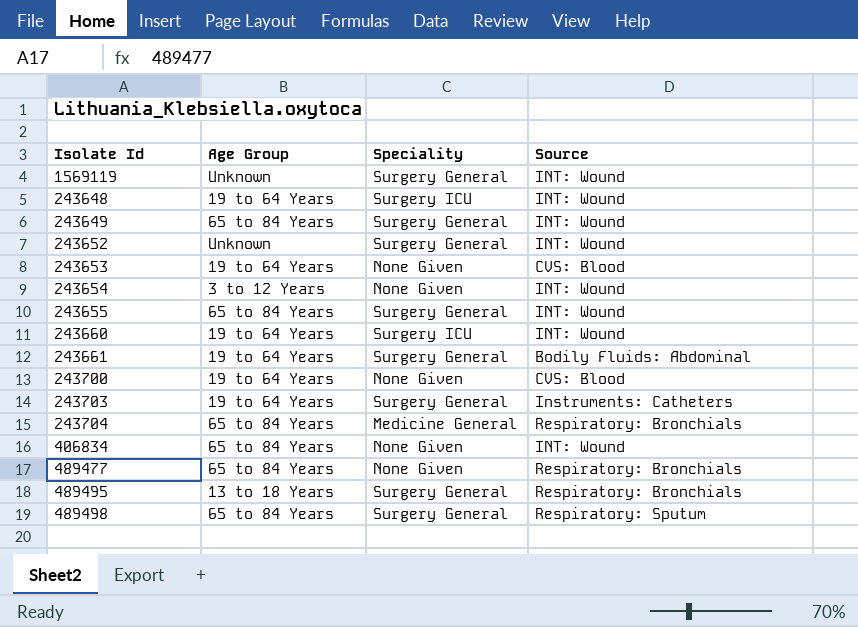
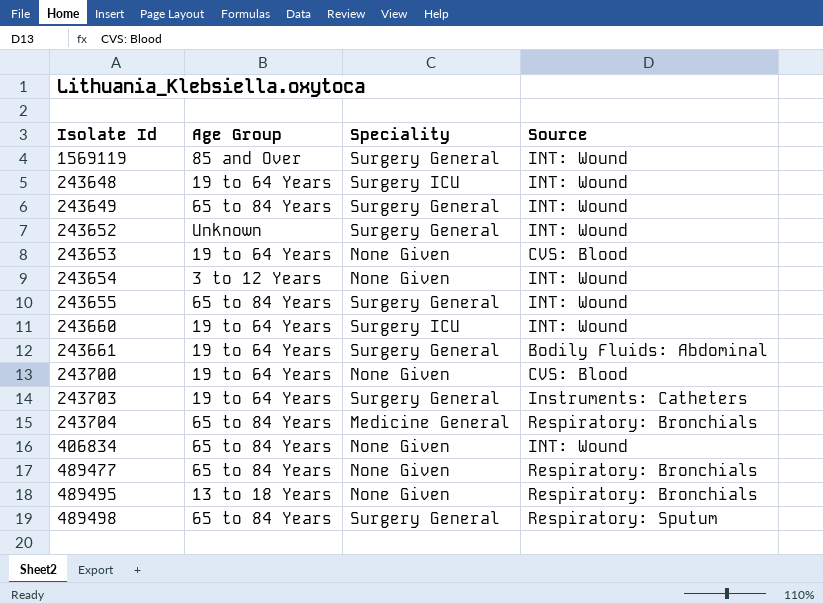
1569119 | Age Group: Unknown -> 85 and Over
489495 | Speciality: Surgery General -> None Given

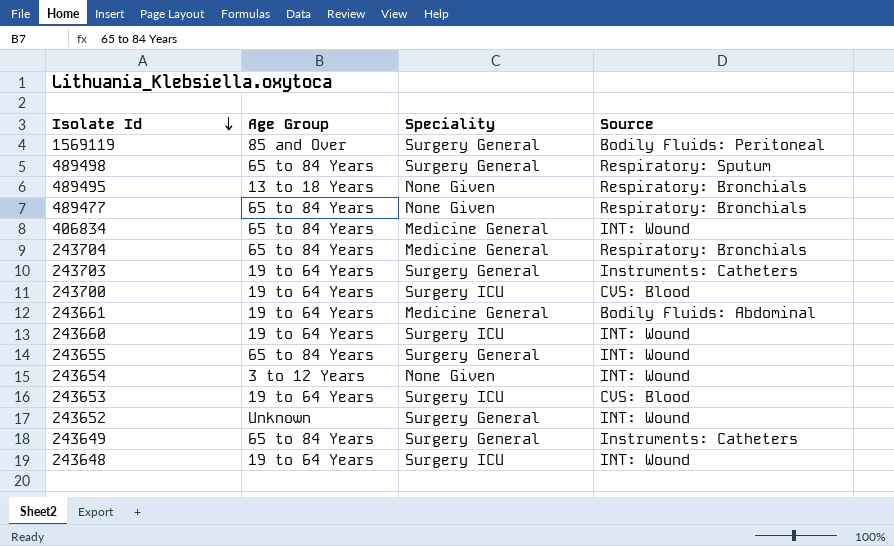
row order: none -> Isolate Id descending
1569119 | Source: INT: Wound -> Bodily Fluids: Peritoneal
406834 | Speciality: None Given -> Medicine General
243700 | Speciality: None Given -> Surgery ICU
243661 | Speciality: Surgery General -> Medicine General
243653 | Speciality: None Given -> Surgery ICU
243649 | Source: INT: Wound -> Instruments: Catheters

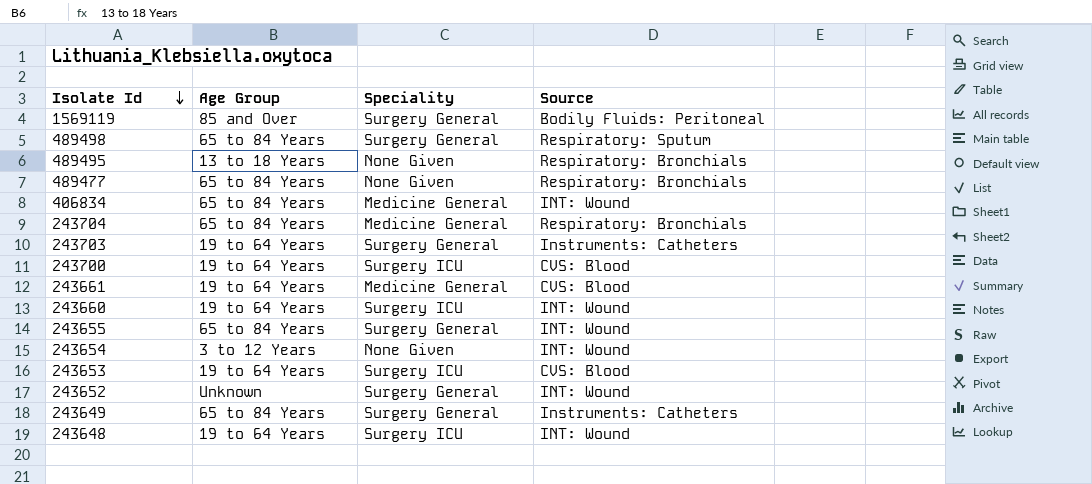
243661 | Source: Bodily Fluids: Abdominal -> CVS: Blood

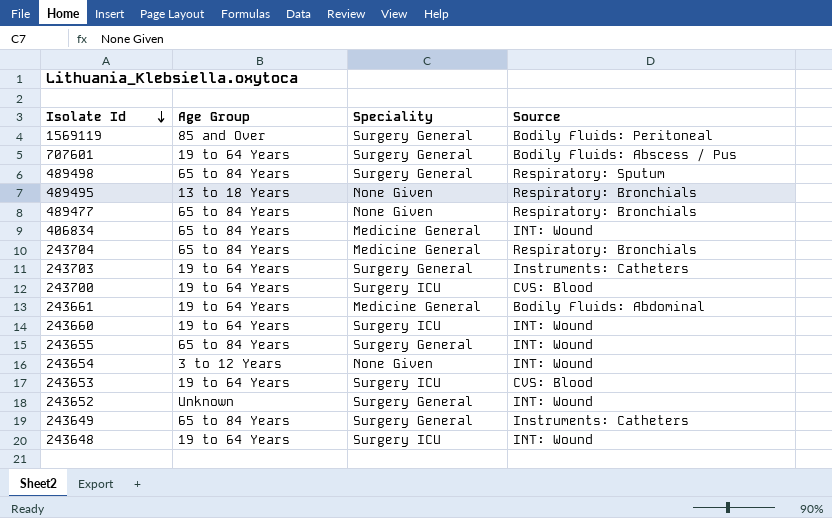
row 707601: none -> 19 to 64 Years | Surgery General | Bodily Fluids: Abscess / Pus
243661 | Source: CVS: Blood -> Bodily Fluids: Abdominal

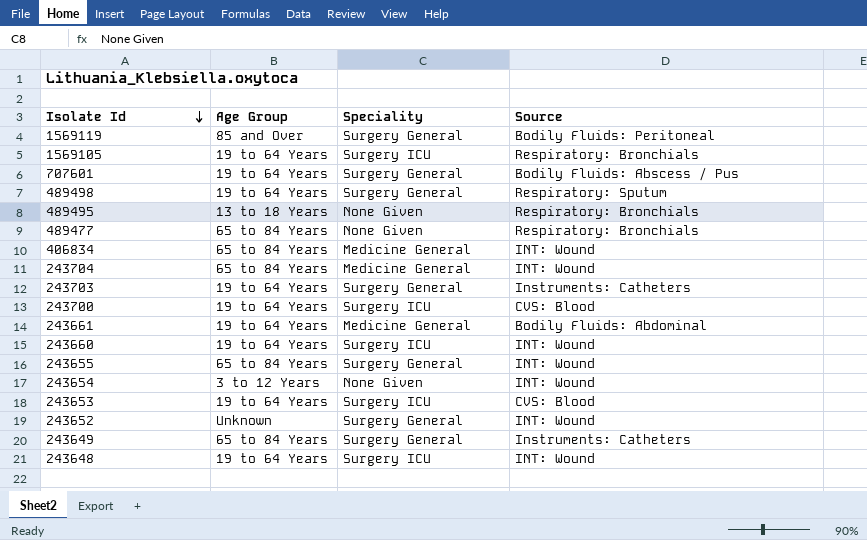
row 1569105: none -> 19 to 64 Years | Surgery ICU | Respiratory: Bronchials
489498 | Age Group: 65 to 84 Years -> 19 to 64 Years
243704 | Source: Respiratory: Bronchials -> INT: Wound

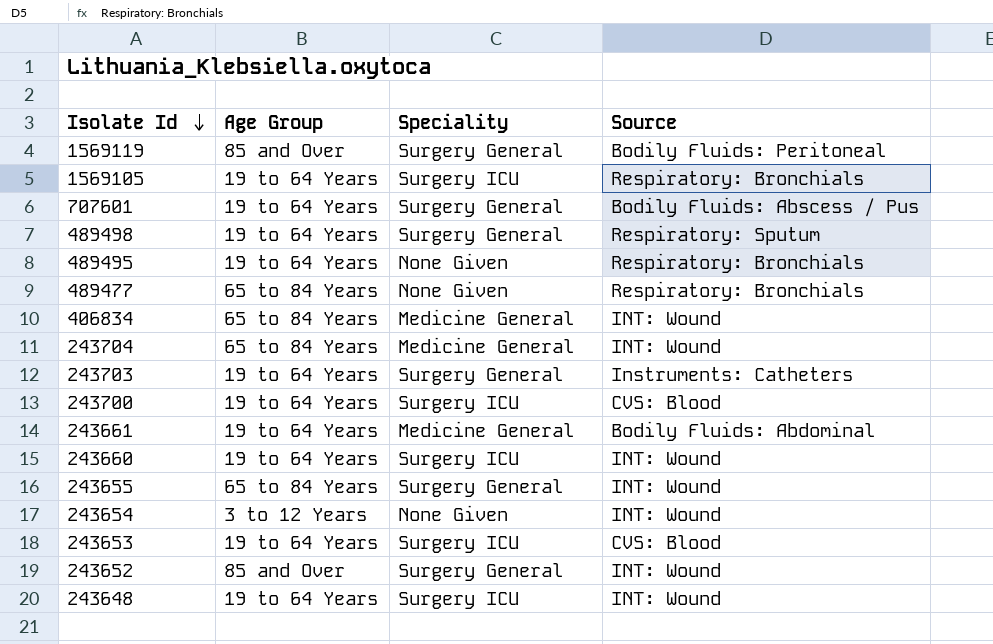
row 243649: 65 to 84 Years | Surgery General | Instruments: Catheters -> none
489495 | Age Group: 13 to 18 Years -> 19 to 64 Years
243652 | Age Group: Unknown -> 85 and Over

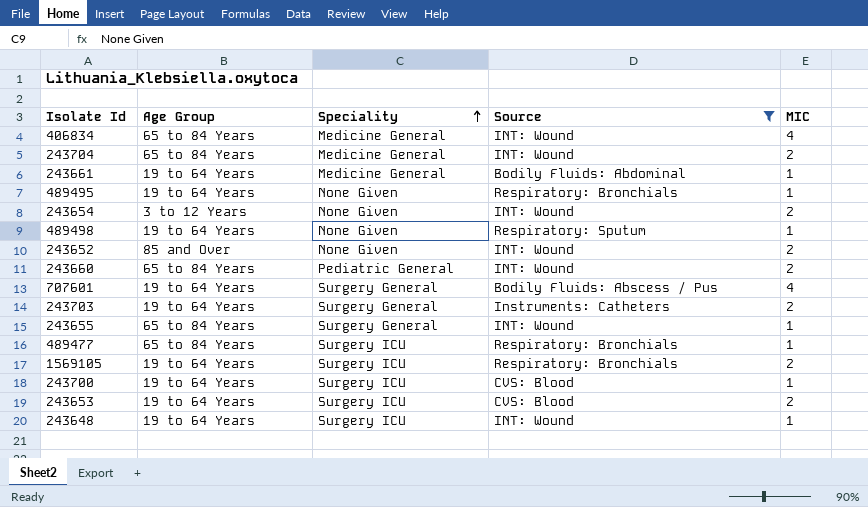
filter: none -> Source != Bodily Fluids: Peritoneal
row order: Isolate Id descending -> Speciality ascending
column MIC | position: none -> 5
489498 | Speciality: Surgery General -> None Given
243652 | Speciality: Surgery General -> None Given
243660 | Age Group: 19 to 64 Years -> 65 to 84 Years
243660 | Speciality: Surgery ICU -> Pediatric General
489477 | Speciality: None Given -> Surgery ICU

